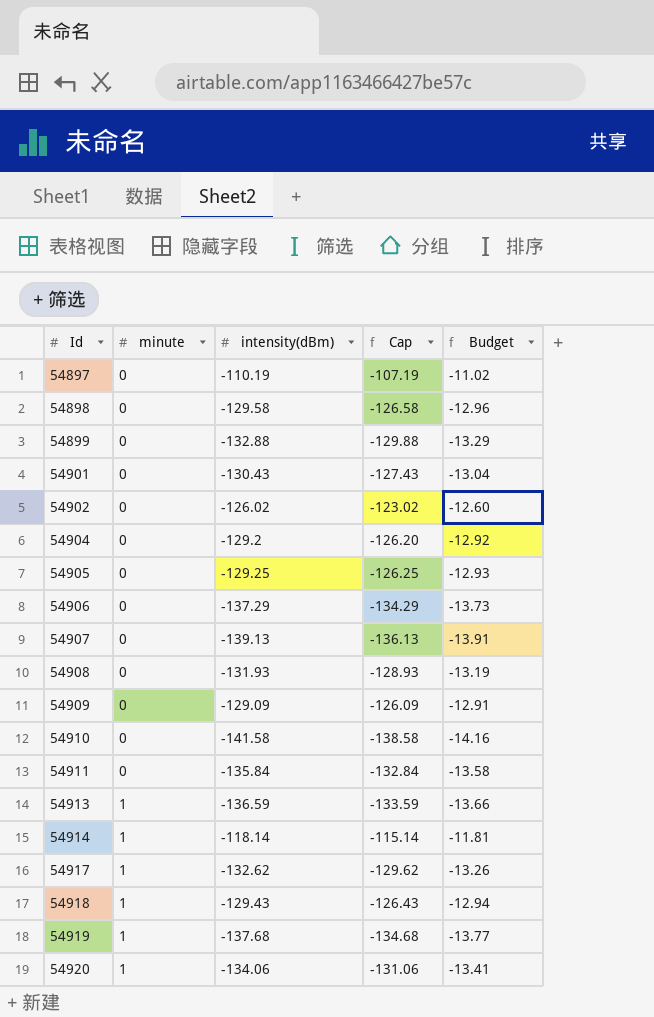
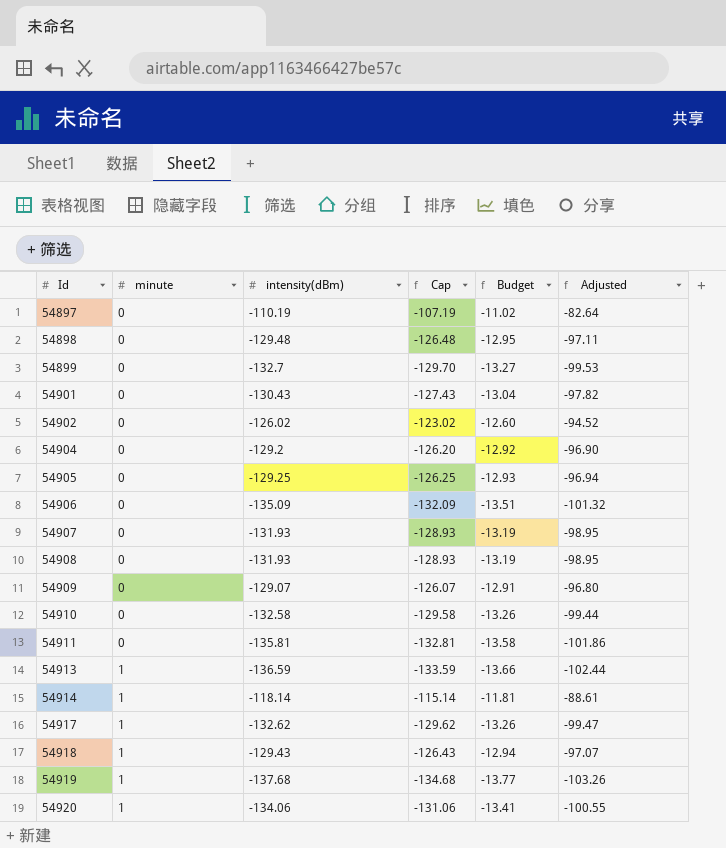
column Adjusted | formula: none -> [intensity(dBm)] * 0.75
54898 | intensity(dBm): -129.58 -> -129.48
54898 | Cap: -126.58 -> -126.48
54898 | Budget: -12.96 -> -12.95
54899 | intensity(dBm): -132.88 -> -132.7
54899 | Cap: -129.88 -> -129.70
54899 | Budget: -13.29 -> -13.27
54906 | intensity(dBm): -137.29 -> -135.09
54906 | Cap: -134.29 -> -132.09
54906 | Budget: -13.73 -> -13.51
54907 | intensity(dBm): -139.13 -> -131.93
54907 | Cap: -136.13 -> -128.93
54907 | Budget: -13.91 -> -13.19
54909 | intensity(dBm): -129.09 -> -129.07
54909 | Cap: -126.09 -> -126.07
54910 | intensity(dBm): -141.58 -> -132.58
54910 | Cap: -138.58 -> -129.58
54910 | Budget: -14.16 -> -13.26
54911 | intensity(dBm): -135.84 -> -135.81
54911 | Cap: -132.84 -> -132.81

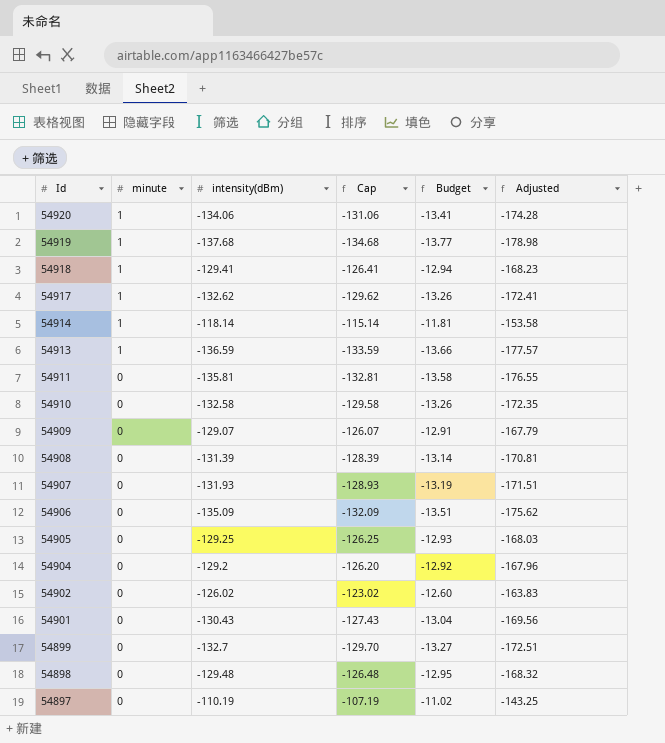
row order: Id ascending -> Id descending
column Adjusted | formula: [intensity(dBm)] * 0.75 -> [intensity(dBm)] * 1.3
54918 | intensity(dBm): -129.43 -> -129.41
54918 | Cap: -126.43 -> -126.41
54908 | intensity(dBm): -131.93 -> -131.39
54908 | Cap: -128.93 -> -128.39
54908 | Budget: -13.19 -> -13.14

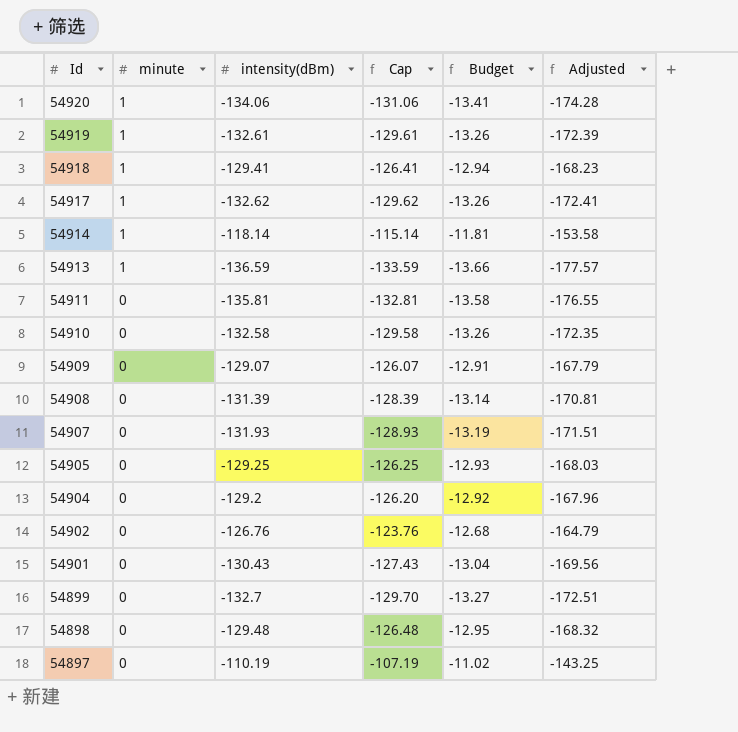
row 54906: 0 | -135.09 | -132.09 | -13.51 | -175.62 -> none
54919 | intensity(dBm): -137.68 -> -132.61
54919 | Cap: -134.68 -> -129.61
54919 | Budget: -13.77 -> -13.26
54919 | Adjusted: -178.98 -> -172.39
54902 | intensity(dBm): -126.02 -> -126.76
54902 | Cap: -123.02 -> -123.76
54902 | Budget: -12.60 -> -12.68
54902 | Adjusted: -163.83 -> -164.79

